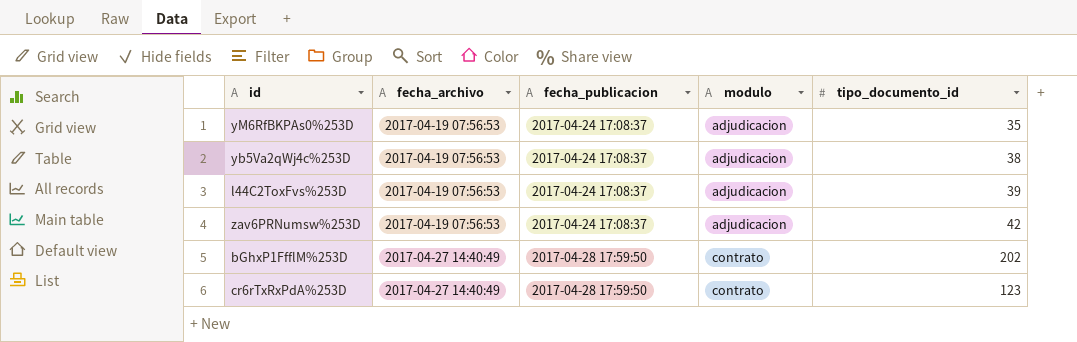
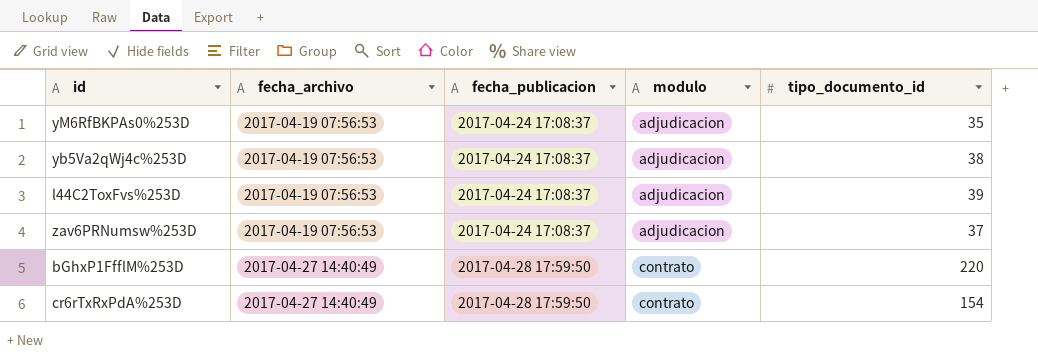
zav6PRNumsw%253D | tipo_documento_id: 42 -> 37
bGhxP1FfflM%253D | tipo_documento_id: 202 -> 220
cr6rTxRxPdA%253D | tipo_documento_id: 123 -> 154

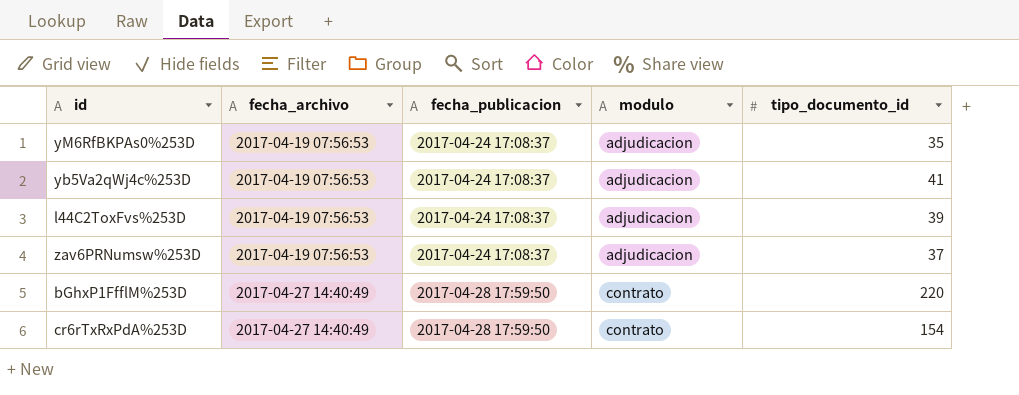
yb5Va2qWj4c%253D | tipo_documento_id: 38 -> 41

